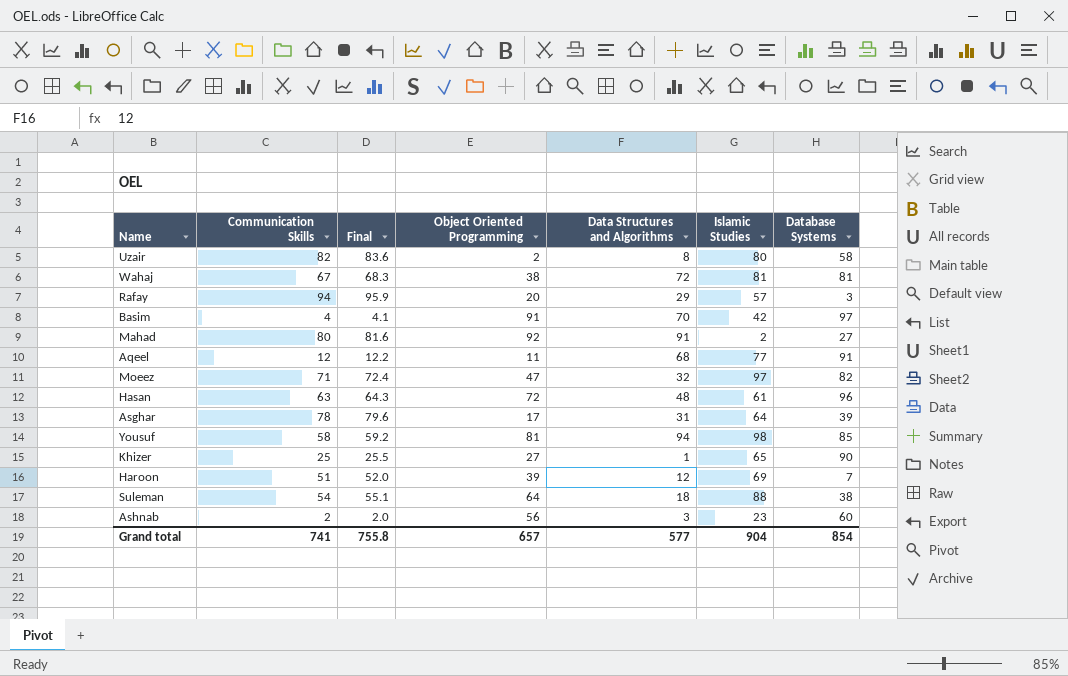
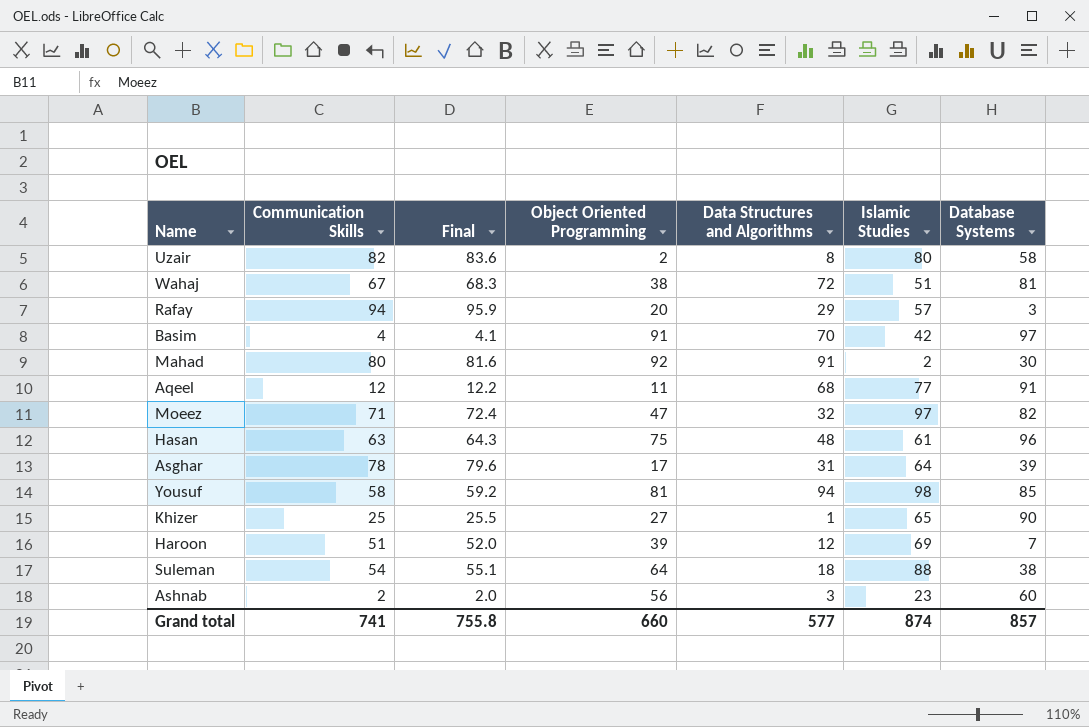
Wahaj | Islamic Studies: 81 -> 51
Mahad | Database Systems: 27 -> 30
Hasan | Object Oriented Programming: 72 -> 75
Grand total | Object Oriented Programming: 657 -> 660
Grand total | Islamic Studies: 904 -> 874
Grand total | Database Systems: 854 -> 857

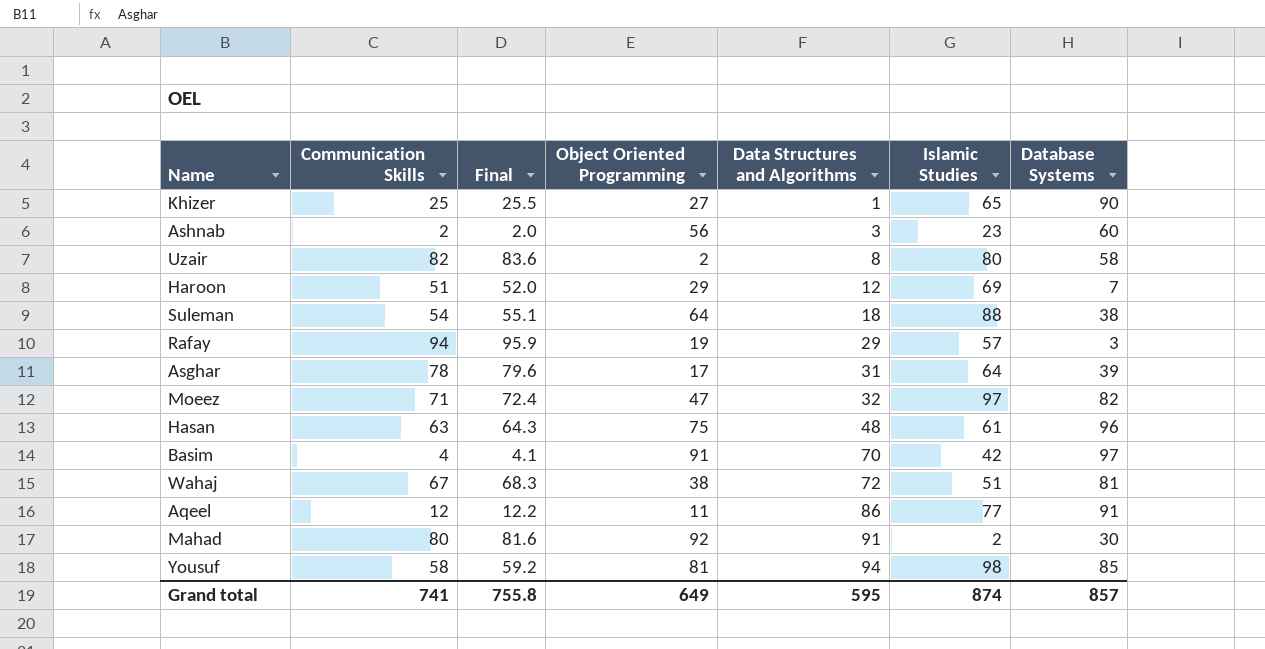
row order: none -> Data Structures and Algorithms ascending
Haroon | Object Oriented Programming: 39 -> 29
Rafay | Object Oriented Programming: 20 -> 19
Aqeel | Data Structures and Algorithms: 68 -> 86
Grand total | Object Oriented Programming: 660 -> 649
Grand total | Data Structures and Algorithms: 577 -> 595

